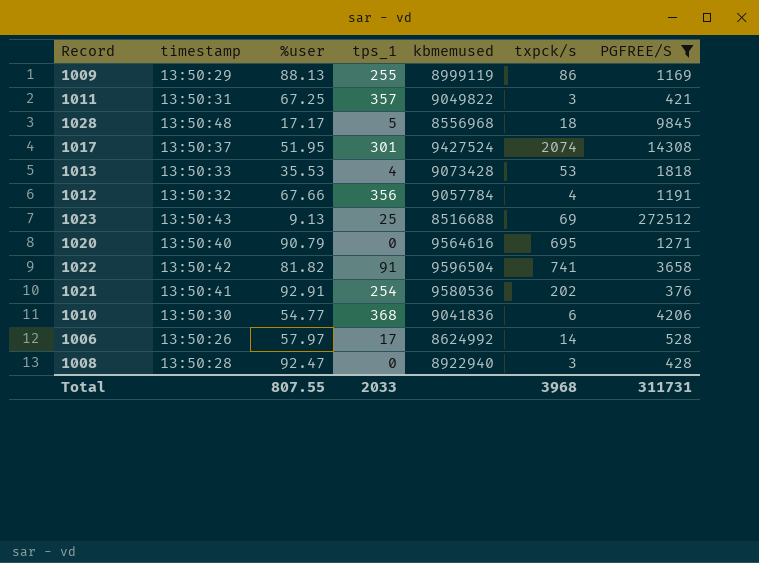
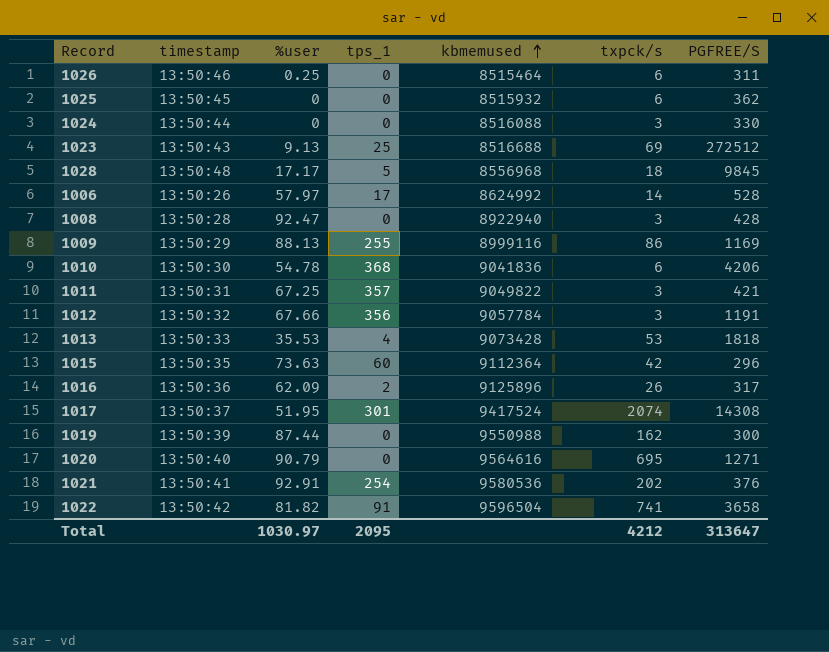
filter: PGFREE/S >= 376 -> none
row order: none -> kbmemused ascending
1009 | kbmemused: 8999119 -> 8999116
1010 | %user: 54.77 -> 54.78
1012 | txpck/s: 4 -> 3
1017 | kbmemused: 9427524 -> 9417524
Total | %user: 807.55 -> 1030.97
Total | tps_1: 2033 -> 2095
Total | txpck/s: 3968 -> 4212
Total | PGFREE/S: 311731 -> 313647

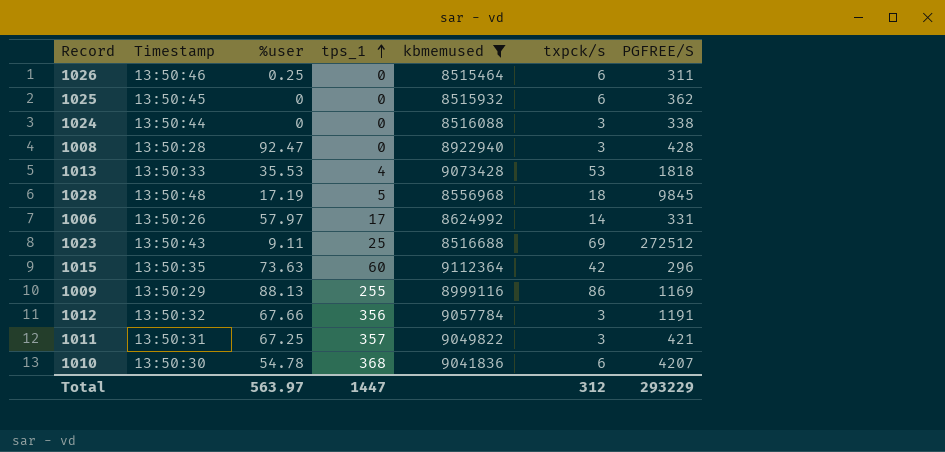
filter: none -> kbmemused <= 9112364
row order: kbmemused ascending -> tps_1 ascending
column name: timestamp -> Timestamp
1024 | PGFREE/S: 330 -> 338
1028 | %user: 17.17 -> 17.19
1006 | PGFREE/S: 528 -> 331
1023 | %user: 9.13 -> 9.11
1010 | PGFREE/S: 4206 -> 4207
Total | %user: 1030.97 -> 563.97
Total | tps_1: 2095 -> 1447
Total | txpck/s: 4212 -> 312
Total | PGFREE/S: 313647 -> 293229

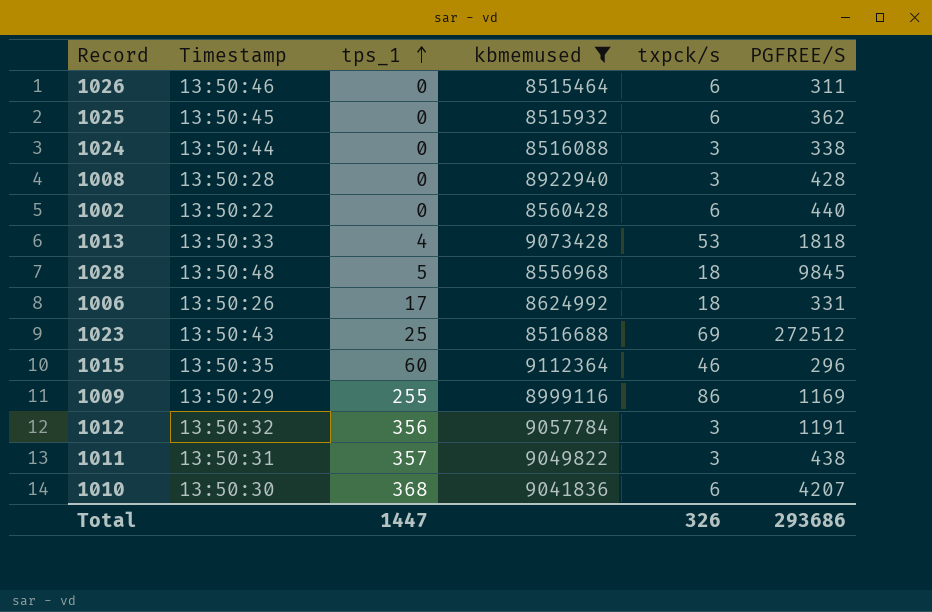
column %user | position: 3 -> none
row 1002: none -> 13:50:22 | 0 | 8560428 | 6 | 440
1006 | txpck/s: 14 -> 18
1015 | txpck/s: 42 -> 46
1011 | PGFREE/S: 421 -> 438
Total | txpck/s: 312 -> 326
Total | PGFREE/S: 293229 -> 293686

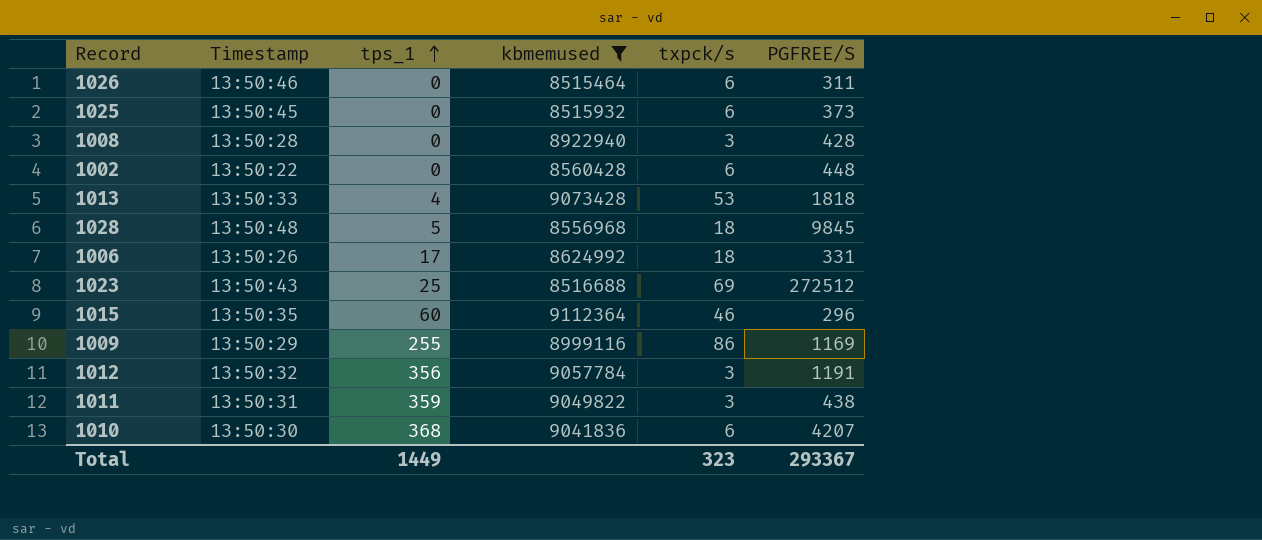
row 1024: 13:50:44 | 0 | 8516088 | 3 | 338 -> none
1025 | PGFREE/S: 362 -> 373
1002 | PGFREE/S: 440 -> 448
1011 | tps_1: 357 -> 359
Total | tps_1: 1447 -> 1449
Total | txpck/s: 326 -> 323
Total | PGFREE/S: 293686 -> 293367

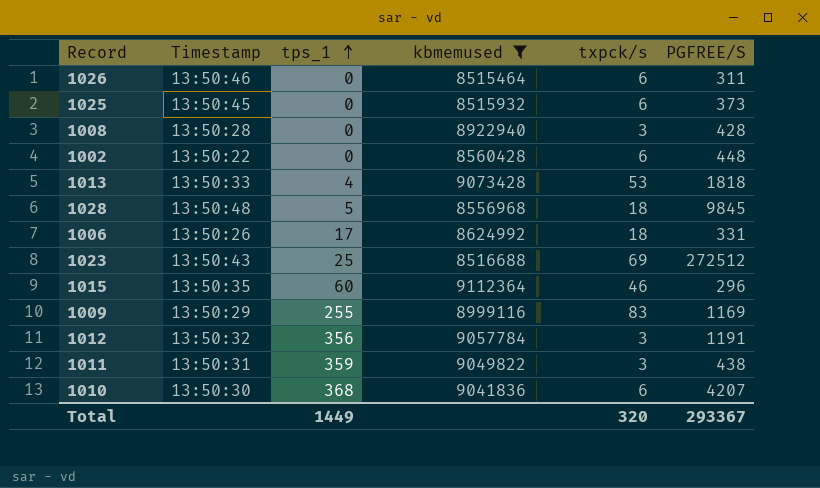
1009 | txpck/s: 86 -> 83
Total | txpck/s: 323 -> 320

